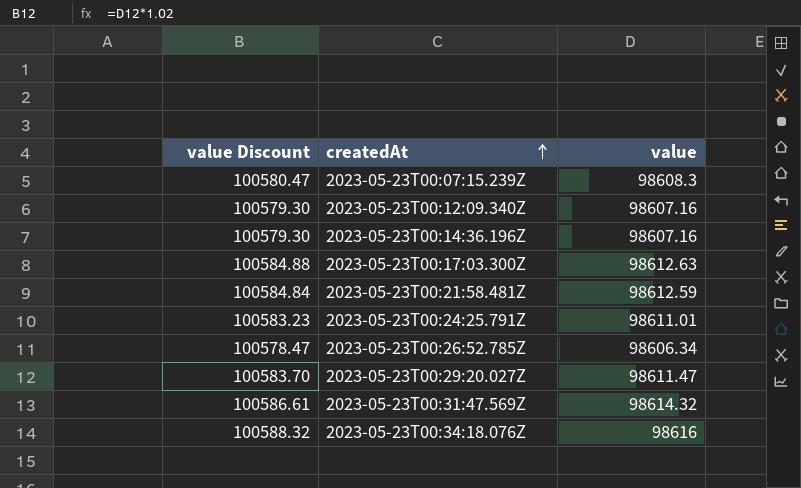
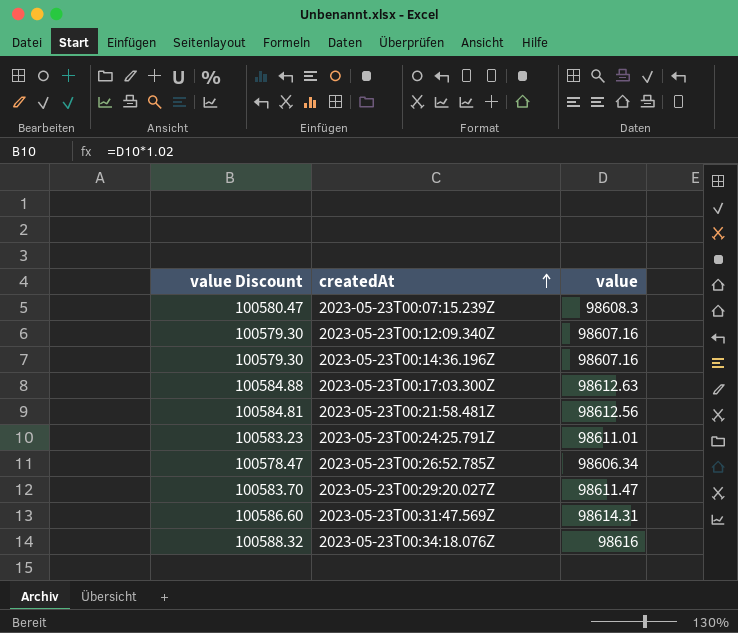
2023-05-23T00:21:58.481Z | value Discount: 100584.84 -> 100584.81
2023-05-23T00:21:58.481Z | value: 98612.59 -> 98612.56
2023-05-23T00:31:47.569Z | value Discount: 100586.61 -> 100586.60
2023-05-23T00:31:47.569Z | value: 98614.32 -> 98614.31

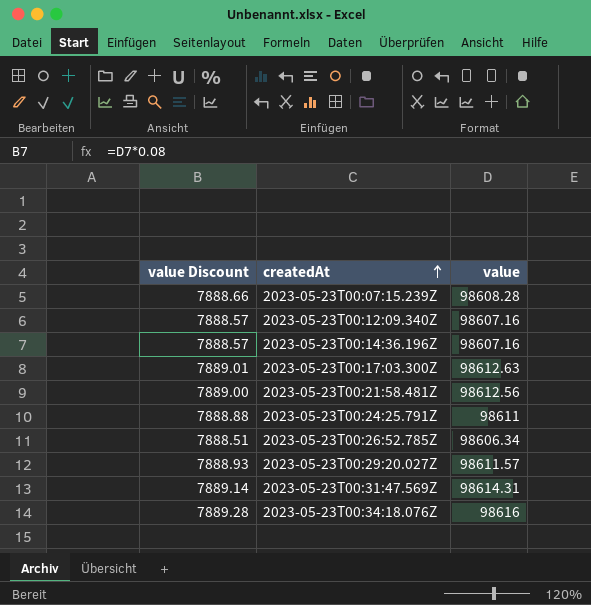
column value Discount | formula: [value] * 1.02 -> [value] * 0.08
2023-05-23T00:07:15.239Z | value: 98608.3 -> 98608.28
2023-05-23T00:24:25.791Z | value: 98611.01 -> 98611
2023-05-23T00:29:20.027Z | value: 98611.47 -> 98611.57

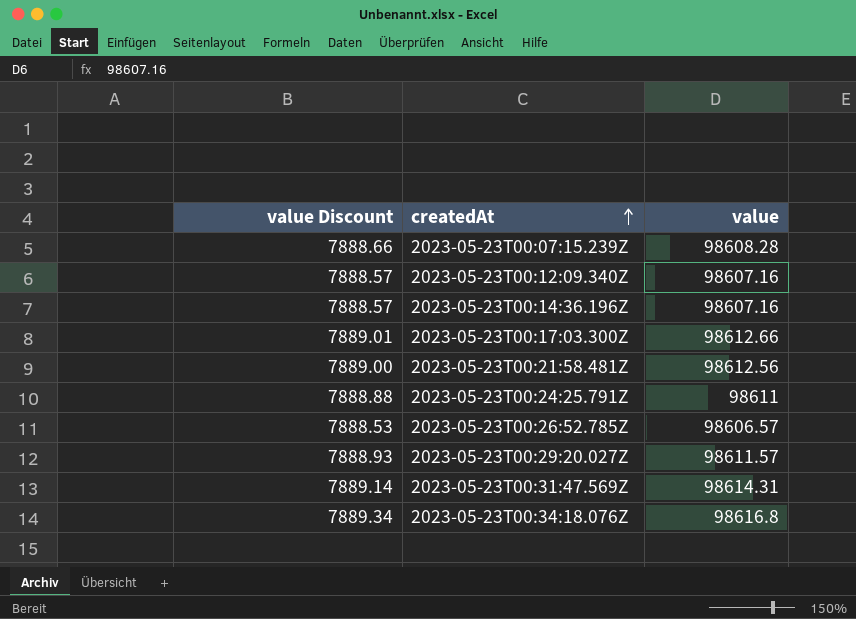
2023-05-23T00:17:03.300Z | value: 98612.63 -> 98612.66
2023-05-23T00:26:52.785Z | value Discount: 7888.51 -> 7888.53
2023-05-23T00:26:52.785Z | value: 98606.34 -> 98606.57
2023-05-23T00:34:18.076Z | value Discount: 7889.28 -> 7889.34
2023-05-23T00:34:18.076Z | value: 98616 -> 98616.8

